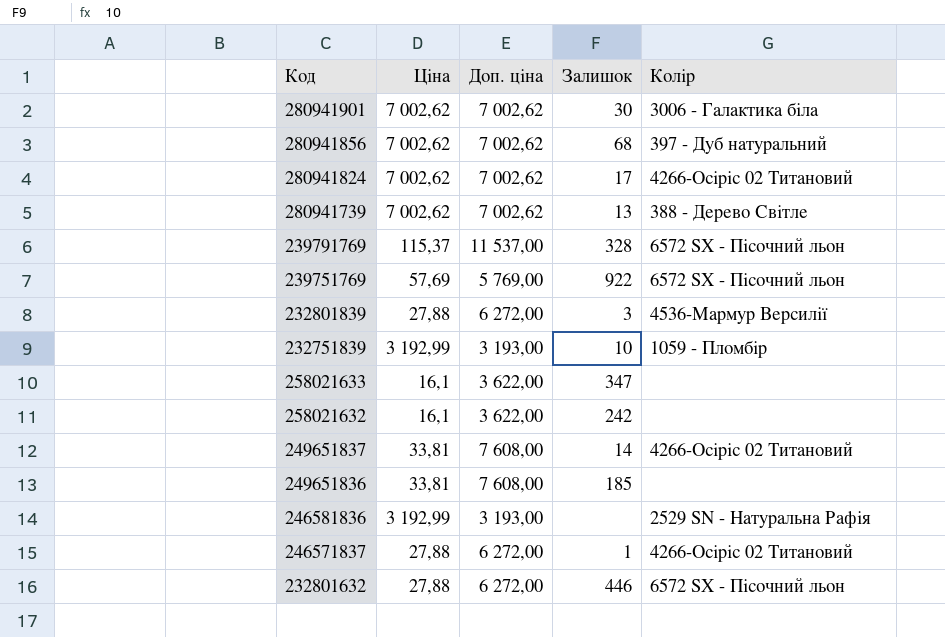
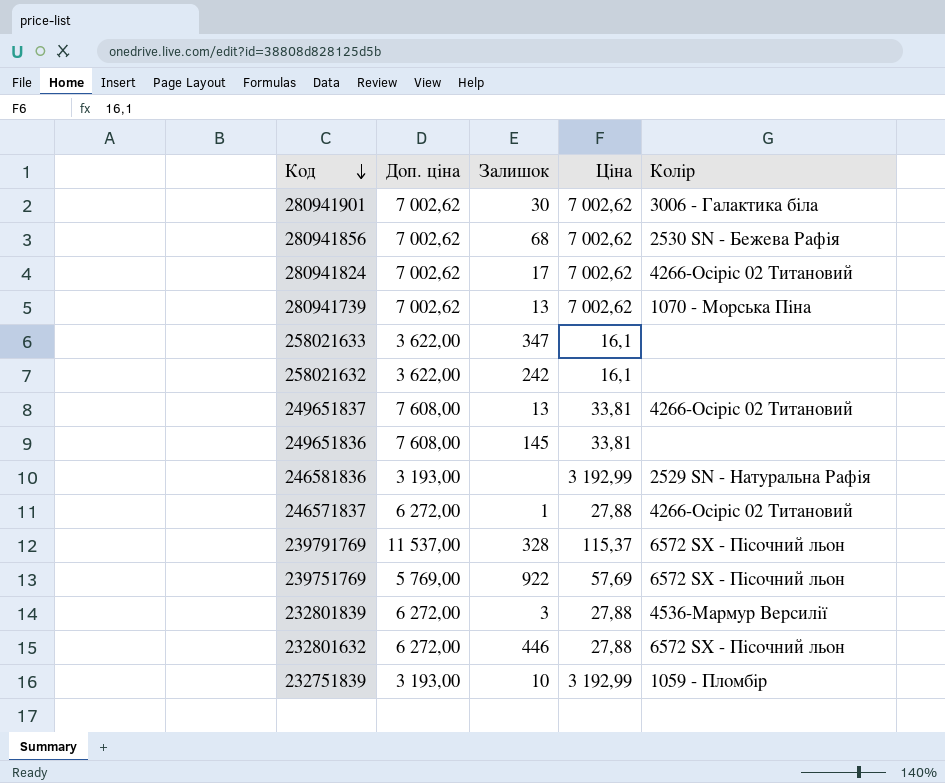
row order: none -> Код descending
column Ціна | position: 2 -> 4
280941856 | Колір: 397 - Дуб натуральний -> 2530 SN - Бежева Рафія
280941739 | Колір: 388 - Дерево Світле -> 1070 - Морська Піна
249651837 | Залишок: 14 -> 13
249651836 | Залишок: 185 -> 145

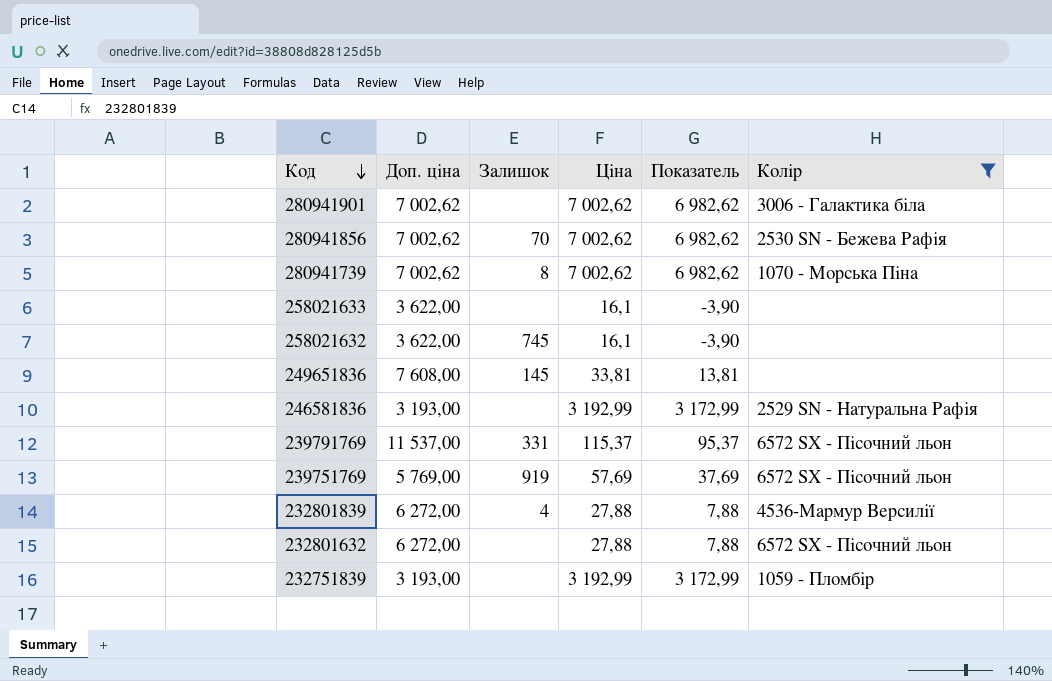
filter: none -> Колір != 4266-Осіріс 02 Титановий
column Показатель | formula: none -> [Ціна] - 20
280941901 | Залишок: 30 -> none
280941856 | Залишок: 68 -> 70
280941739 | Залишок: 13 -> 8
258021633 | Залишок: 347 -> none
258021632 | Залишок: 242 -> 745
239791769 | Залишок: 328 -> 331
239751769 | Залишок: 922 -> 919
232801839 | Залишок: 3 -> 4
232801632 | Залишок: 446 -> none
232751839 | Залишок: 10 -> none

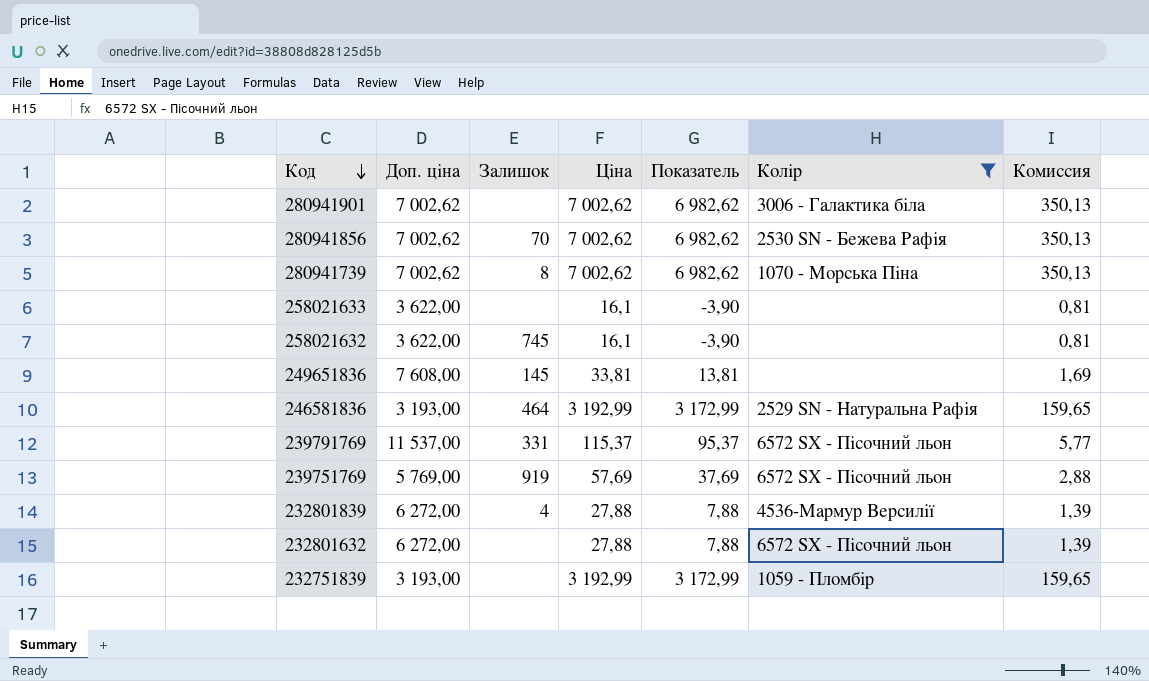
column Комиссия | formula: none -> [Ціна] * 0,05
246581836 | Залишок: none -> 464

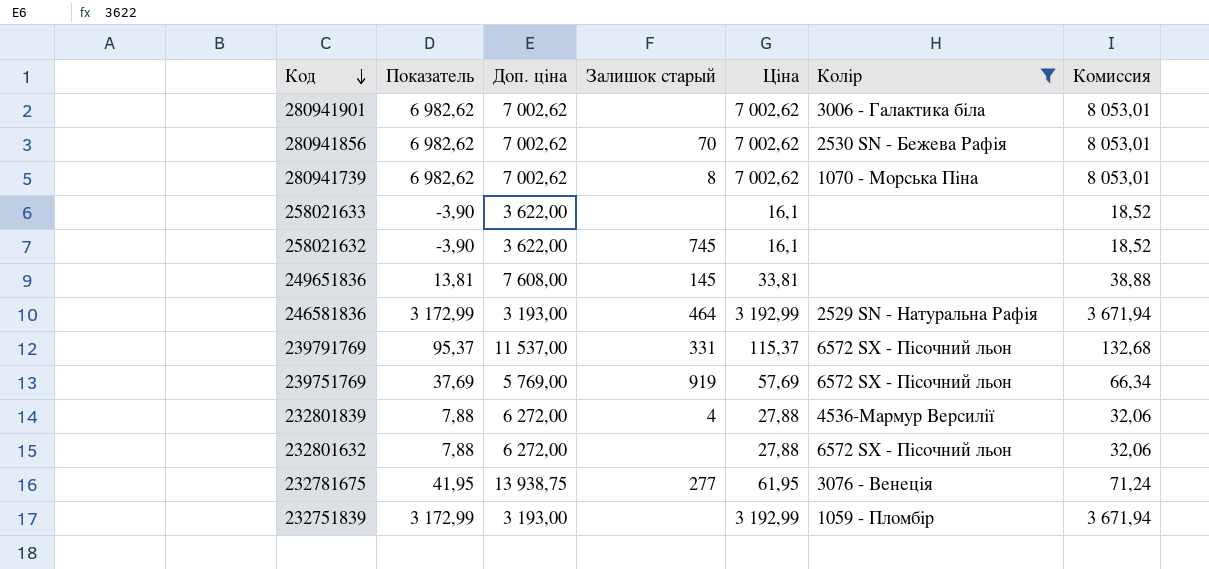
column Показатель | position: 5 -> 2
column name: Залишок -> Залишок старый
column Комиссия | formula: [Ціна] * 0,05 -> [Ціна] * 1,15
row 232781675: none -> 41,95 | 13 938,75 | 277 | 61,95 | 3076 - Венеція | 71,24

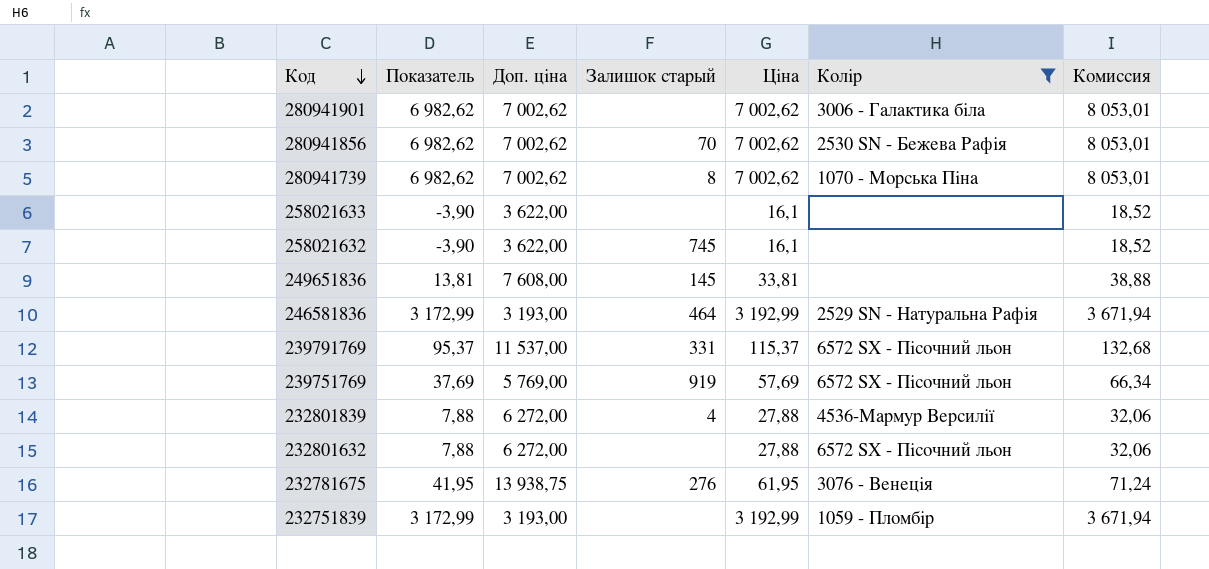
232781675 | Залишок старый: 277 -> 276

